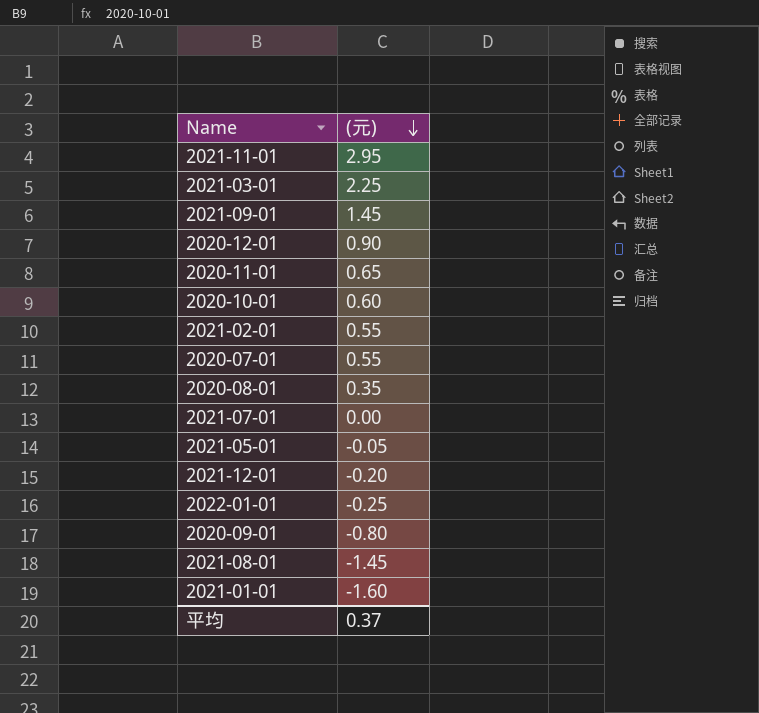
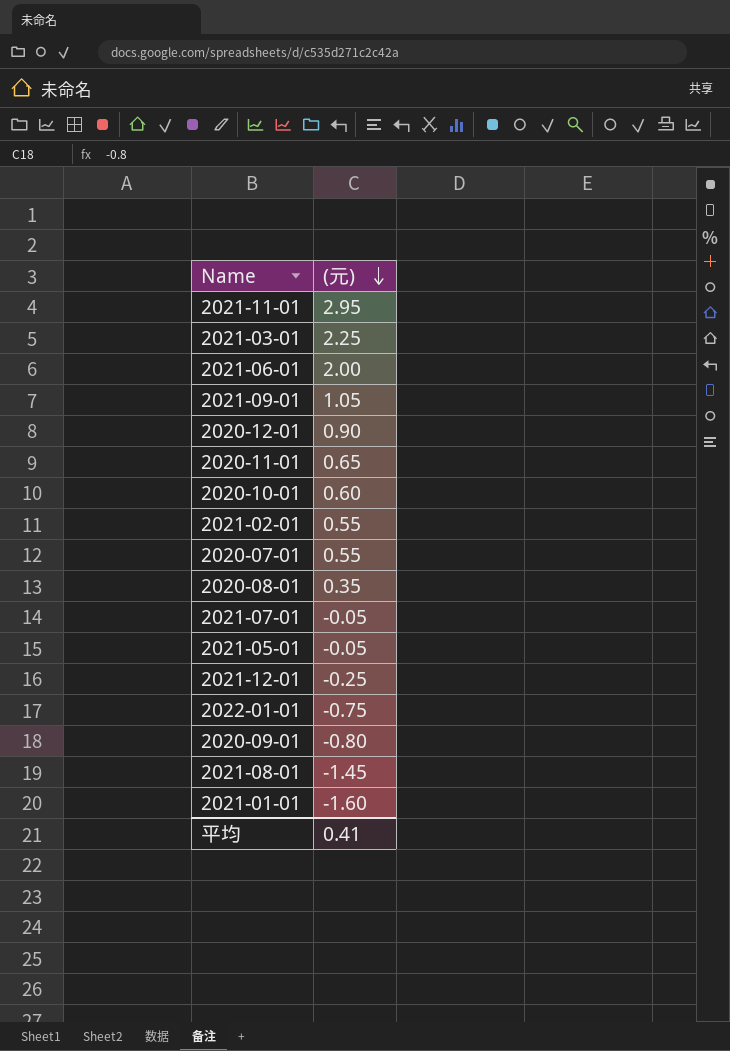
row 2021-06-01: none -> 2.00
2021-09-01 | (元): 1.45 -> 1.05
2021-07-01 | (元): 0.00 -> -0.05
2021-12-01 | (元): -0.20 -> -0.25
2022-01-01 | (元): -0.25 -> -0.75
平均 | (元): 0.37 -> 0.41

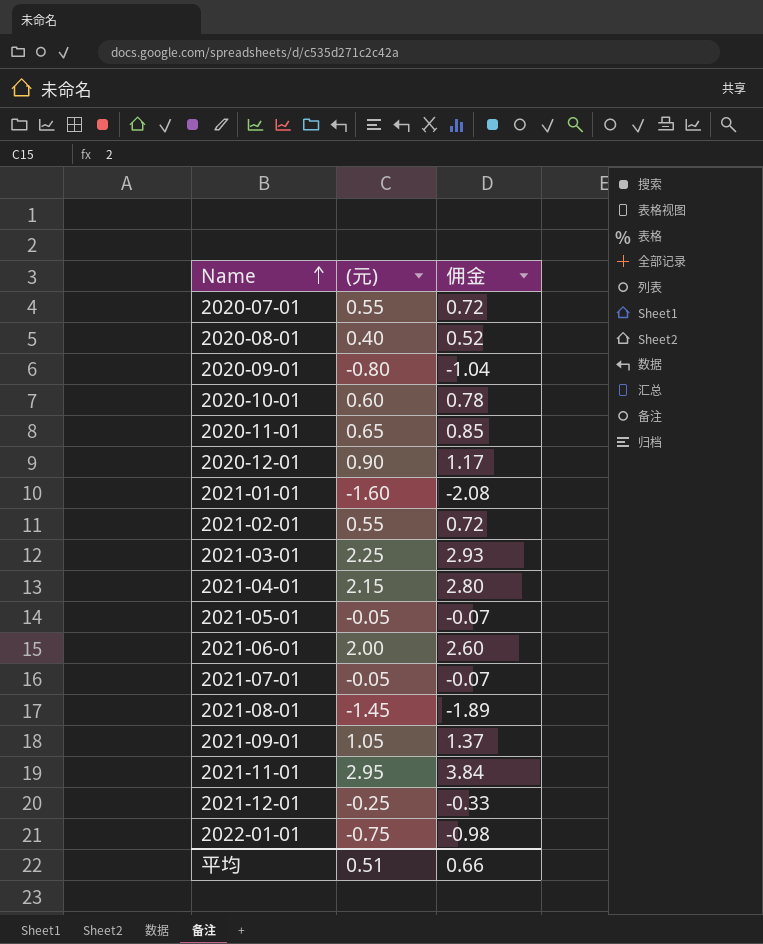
row order: (元) descending -> Name ascending
column 佣金 | formula: none -> [(元)] * 1.3
2020-08-01 | (元): 0.35 -> 0.40
row 2021-04-01: none -> 2.15 | 2.80
平均 | (元): 0.41 -> 0.51

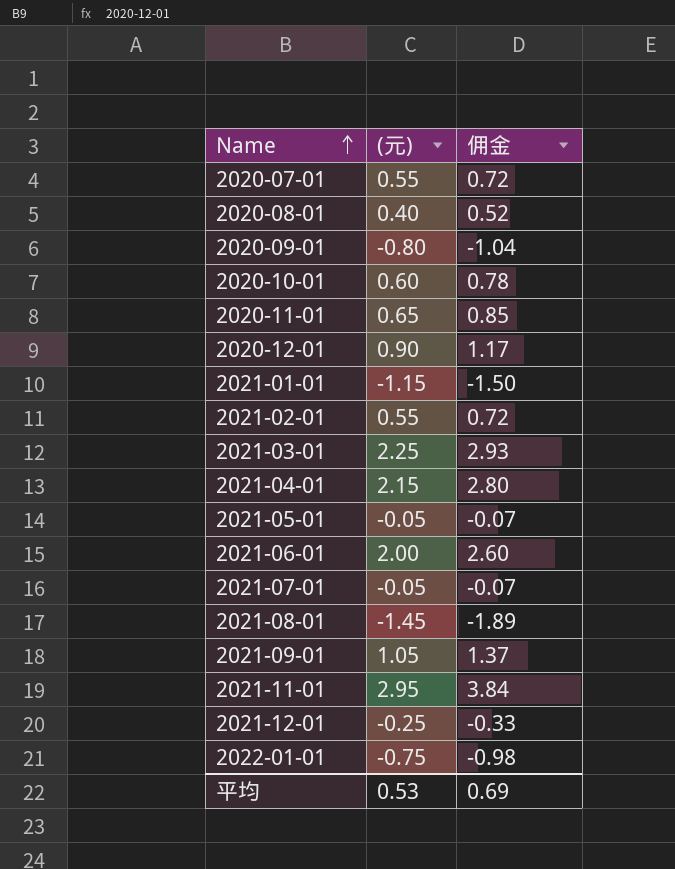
2021-01-01 | (元): -1.60 -> -1.15
2021-01-01 | 佣金: -2.08 -> -1.50
平均 | (元): 0.51 -> 0.53
平均 | 佣金: 0.66 -> 0.69

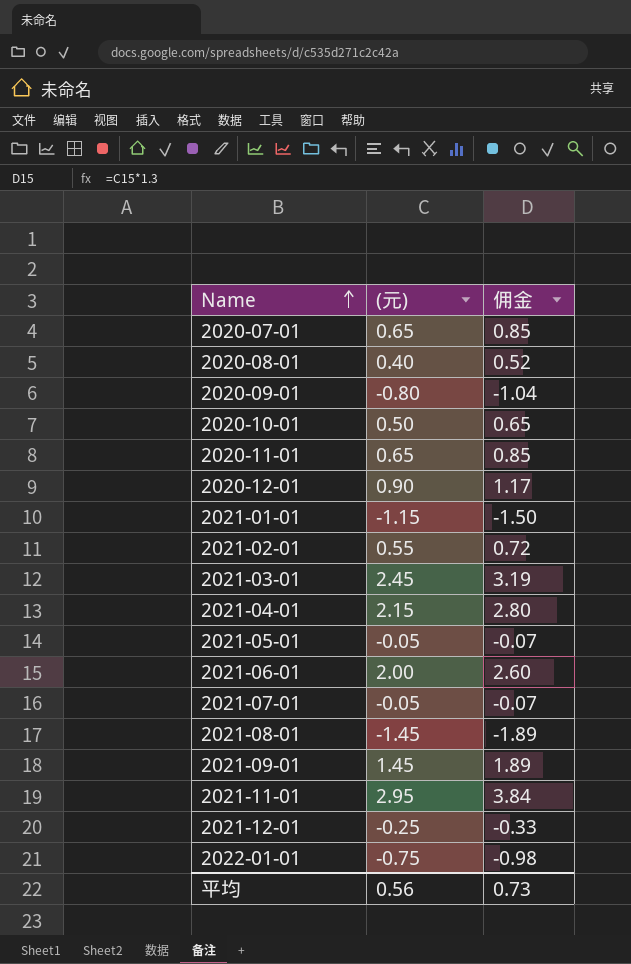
2020-07-01 | (元): 0.55 -> 0.65
2020-07-01 | 佣金: 0.72 -> 0.85
2020-10-01 | (元): 0.60 -> 0.50
2020-10-01 | 佣金: 0.78 -> 0.65
2021-03-01 | (元): 2.25 -> 2.45
2021-03-01 | 佣金: 2.93 -> 3.19
2021-09-01 | (元): 1.05 -> 1.45
2021-09-01 | 佣金: 1.37 -> 1.89
平均 | (元): 0.53 -> 0.56
平均 | 佣金: 0.69 -> 0.73

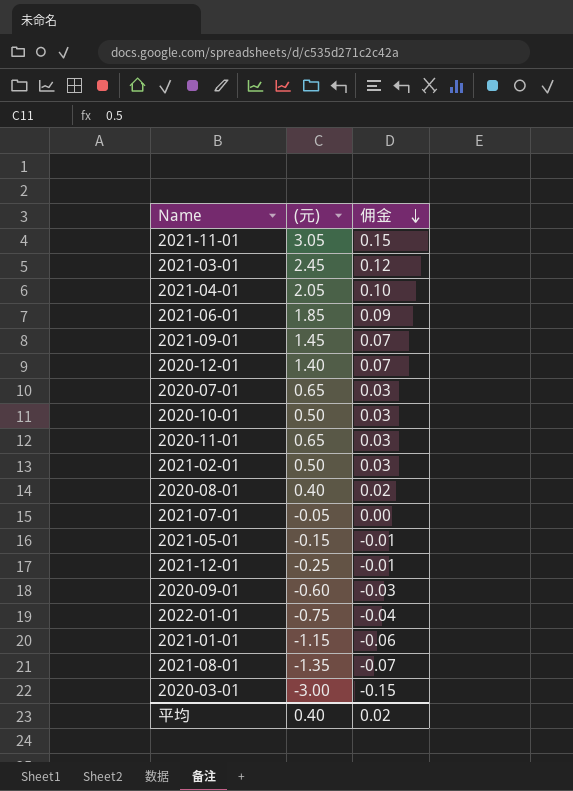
row order: Name ascending -> 佣金 descending
column 佣金 | formula: [(元)] * 1.3 -> [(元)] * 0.05
2021-11-01 | (元): 2.95 -> 3.05
2021-04-01 | (元): 2.15 -> 2.05
2021-06-01 | (元): 2.00 -> 1.85
2020-12-01 | (元): 0.90 -> 1.40
2021-02-01 | (元): 0.55 -> 0.50
2021-05-01 | (元): -0.05 -> -0.15
2020-09-01 | (元): -0.80 -> -0.60
2021-08-01 | (元): -1.45 -> -1.35
row 2020-03-01: none -> -3.00 | -0.15
平均 | (元): 0.56 -> 0.40
平均 | 佣金: 0.73 -> 0.02

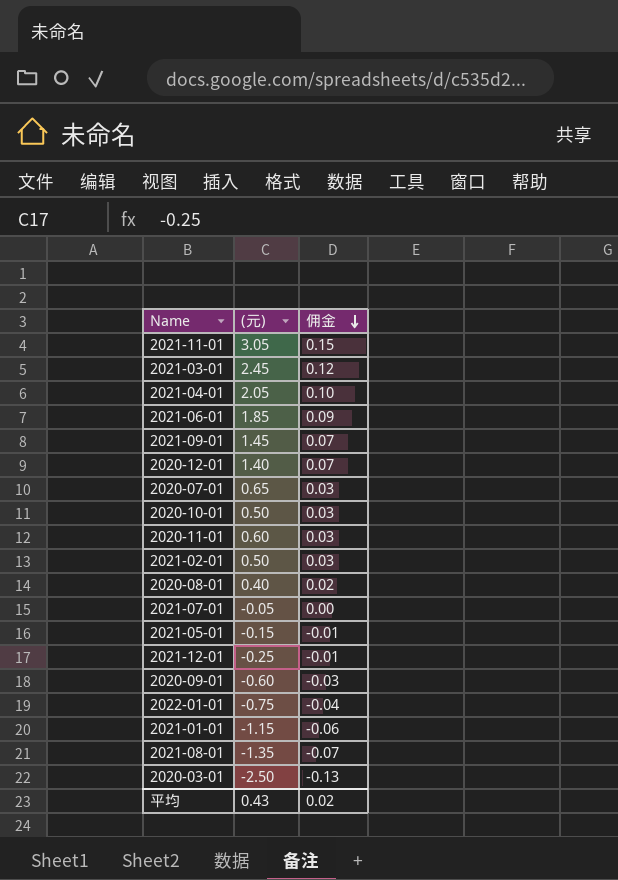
2020-11-01 | (元): 0.65 -> 0.60
2020-03-01 | (元): -3.00 -> -2.50
2020-03-01 | 佣金: -0.15 -> -0.13
平均 | (元): 0.40 -> 0.43

